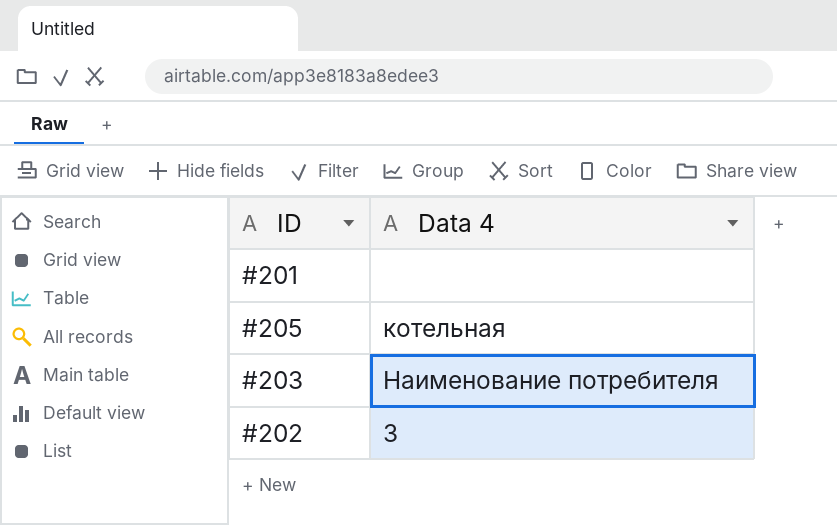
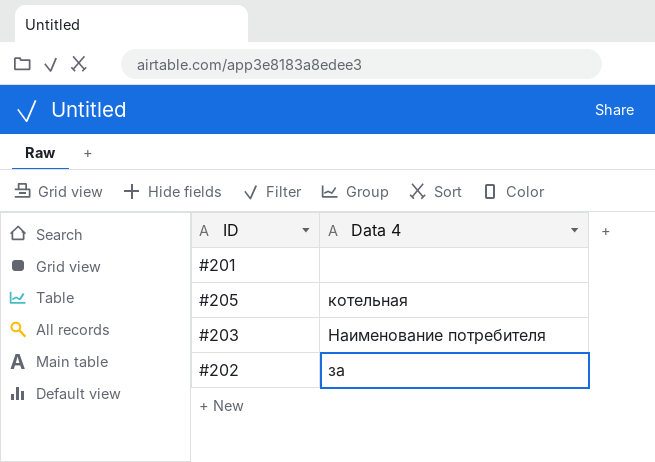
#202 | Data 4: 3 -> за

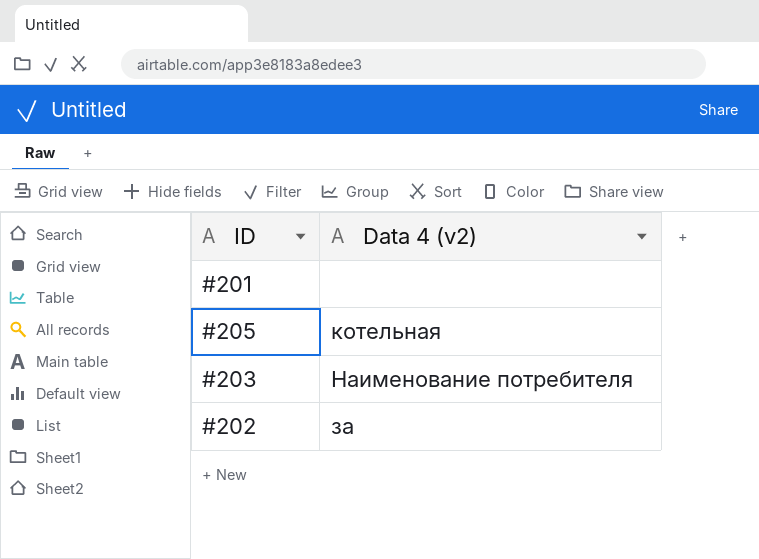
column name: Data 4 -> Data 4 (v2)

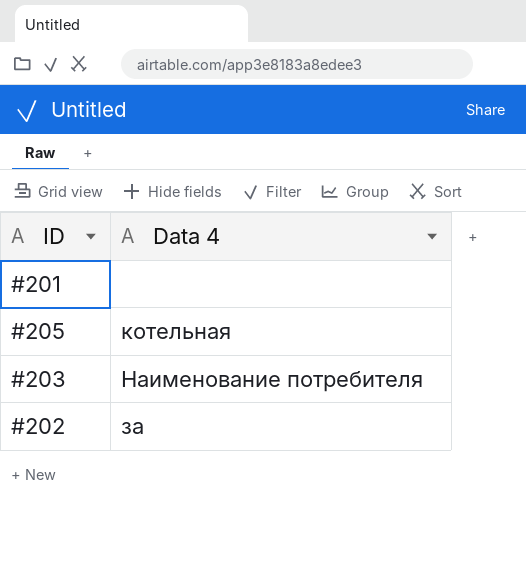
column name: Data 4 (v2) -> Data 4

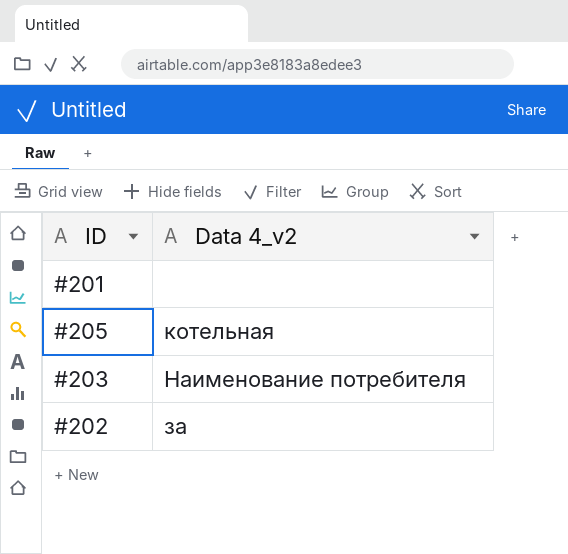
column name: Data 4 -> Data 4_v2

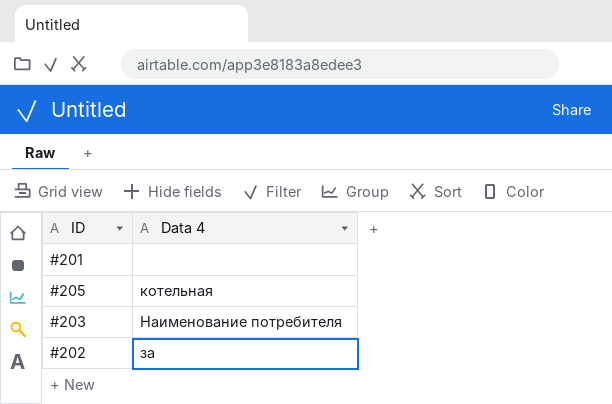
column name: Data 4_v2 -> Data 4

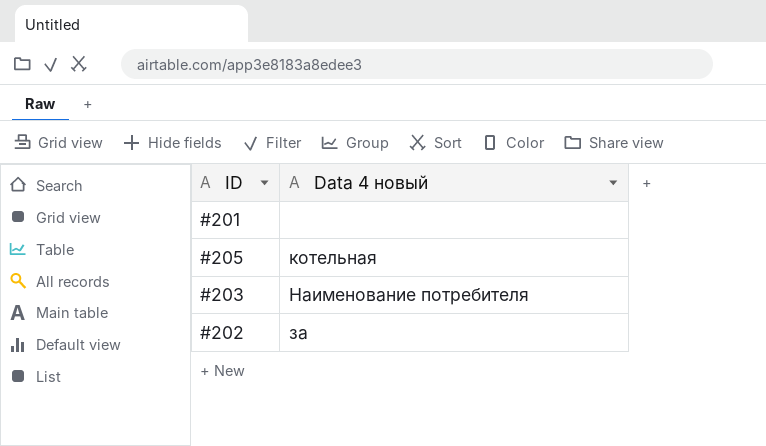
column name: Data 4 -> Data 4 новый

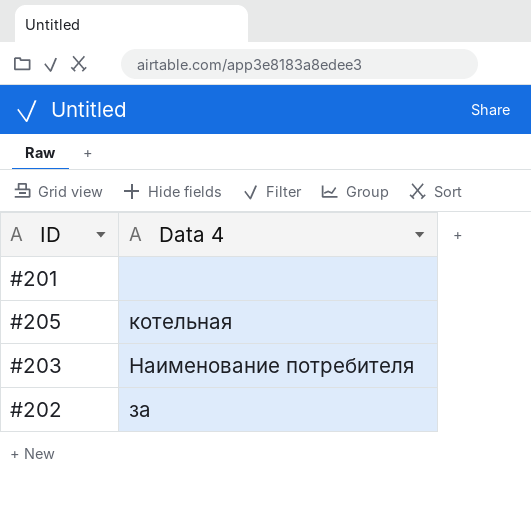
column name: Data 4 новый -> Data 4

